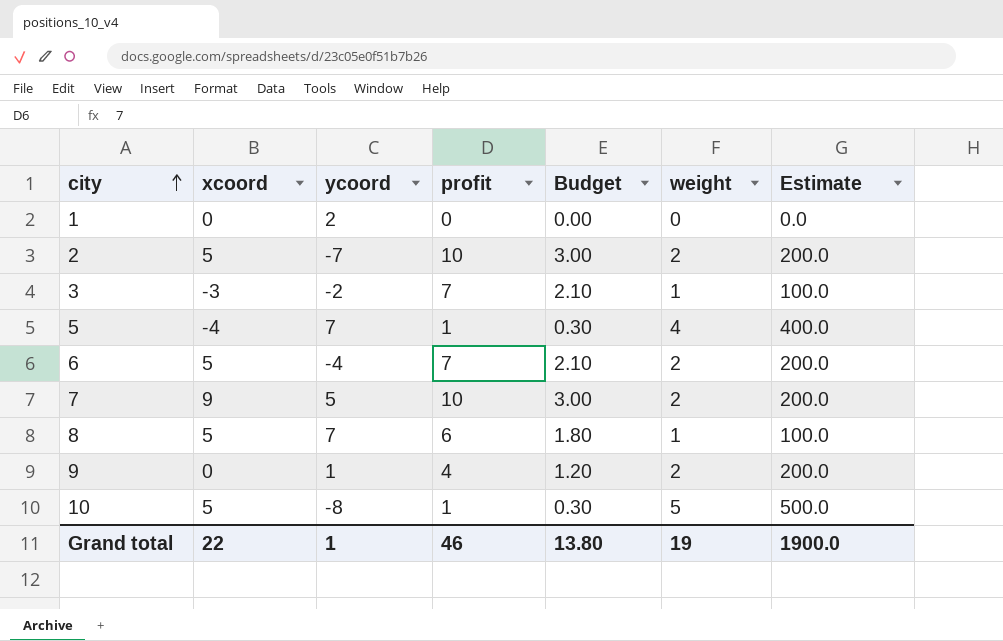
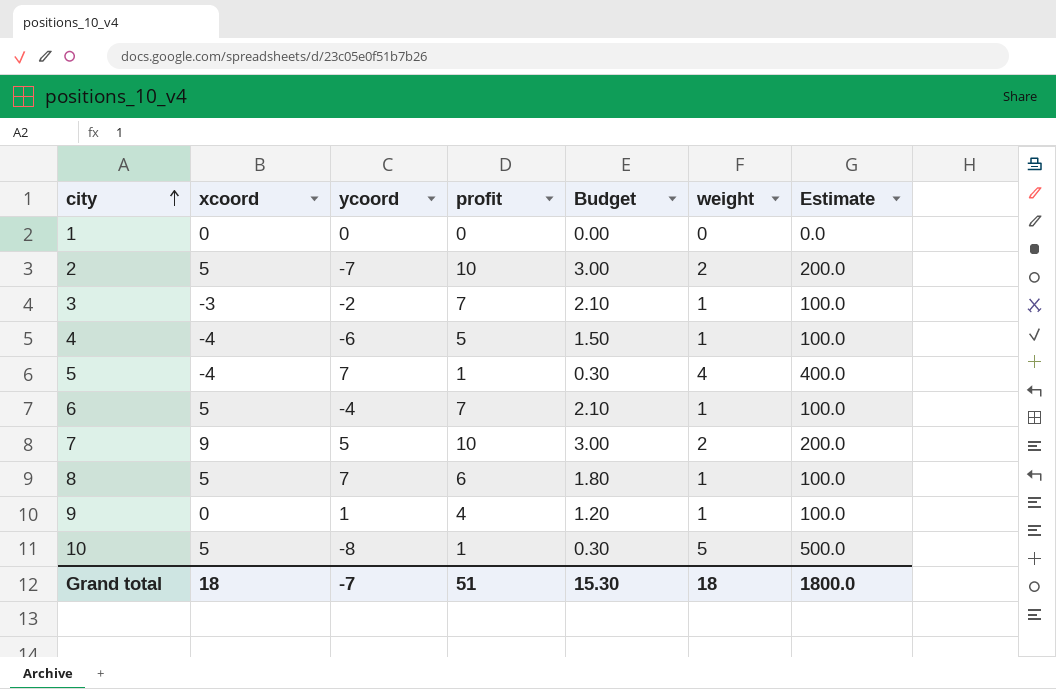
1 | ycoord: 2 -> 0
row 4: none -> -4 | -6 | 5 | 1.50 | 1 | 100.0
6 | weight: 2 -> 1
6 | Estimate: 200.0 -> 100.0
9 | weight: 2 -> 1
9 | Estimate: 200.0 -> 100.0
Grand total | xcoord: 22 -> 18
Grand total | ycoord: 1 -> -7
Grand total | profit: 46 -> 51
Grand total | Budget: 13.80 -> 15.30
Grand total | weight: 19 -> 18
Grand total | Estimate: 1900.0 -> 1800.0

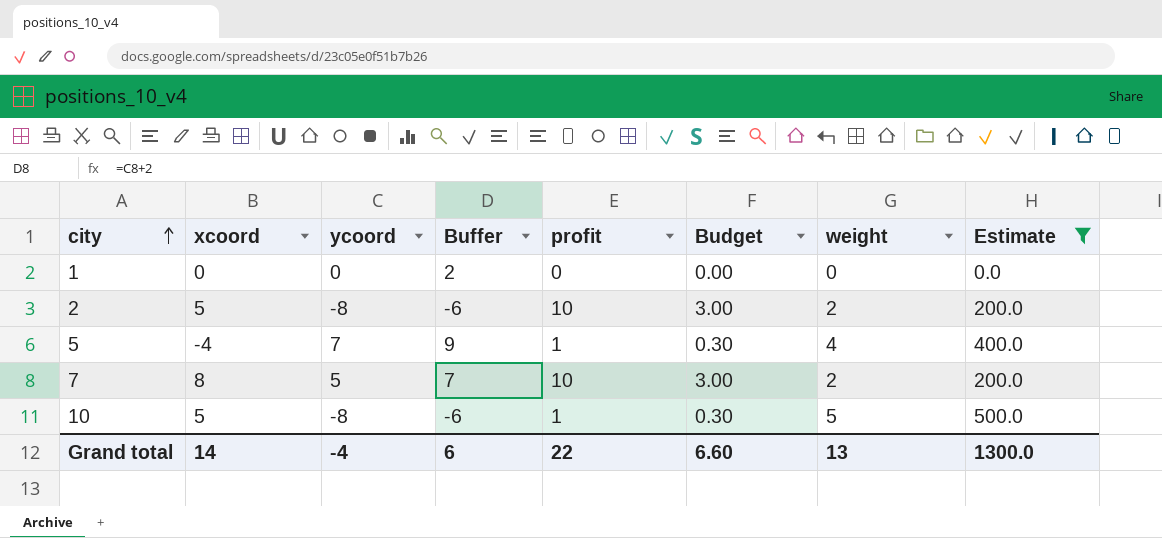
filter: none -> Estimate != 100.0
column Buffer | formula: none -> [ycoord] + 2
2 | ycoord: -7 -> -8
7 | xcoord: 9 -> 8
Grand total | xcoord: 18 -> 14
Grand total | ycoord: -7 -> -4
Grand total | profit: 51 -> 22
Grand total | Budget: 15.30 -> 6.60
Grand total | weight: 18 -> 13
Grand total | Estimate: 1800.0 -> 1300.0

